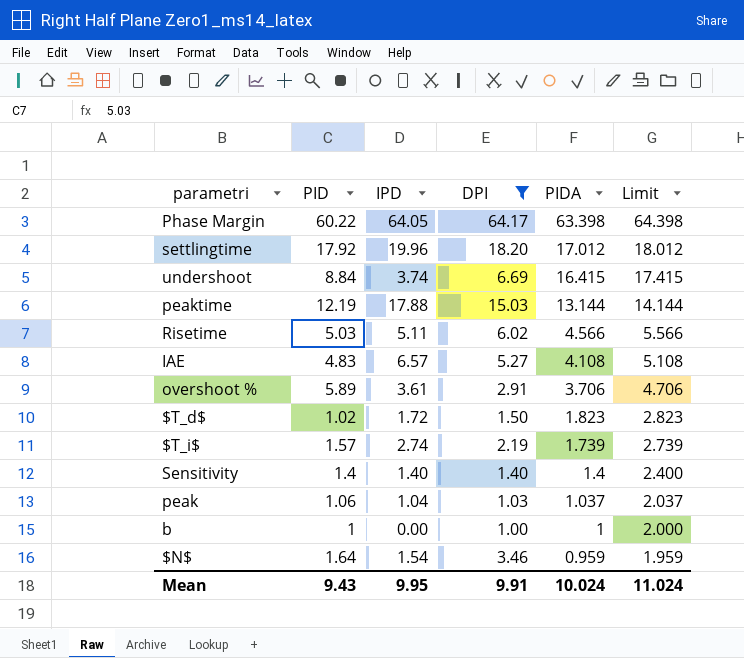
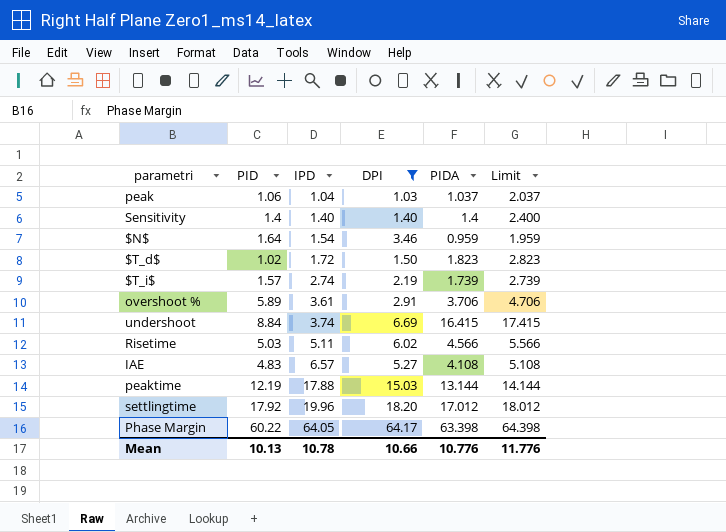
row order: PIDA descending -> IPD ascending
row b: 1 | 0.00 | 1.00 | 1 | 2.000 -> none
Mean | PID: 9.43 -> 10.13
Mean | IPD: 9.95 -> 10.78
Mean | DPI: 9.91 -> 10.66
Mean | PIDA: 10.024 -> 10.776
Mean | Limit: 11.024 -> 11.776

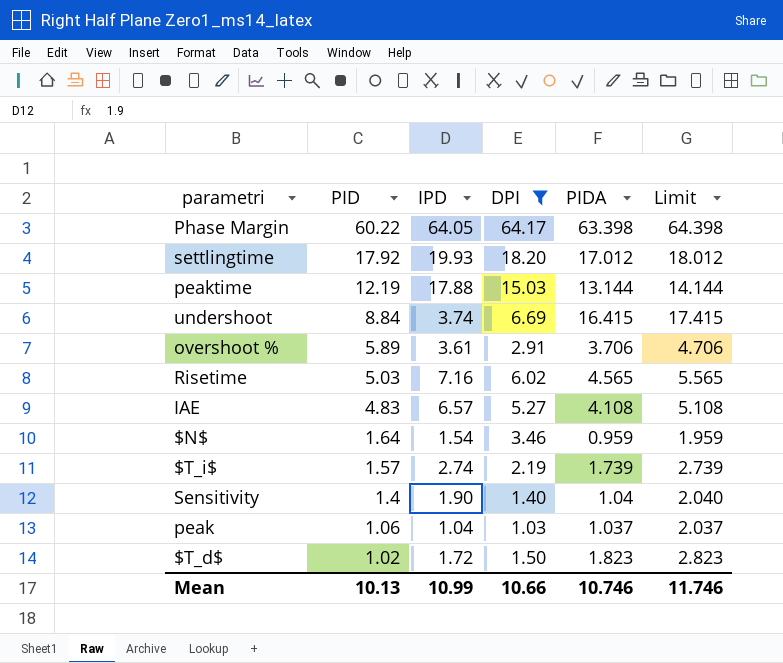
row order: IPD ascending -> PID descending
settlingtime | IPD: 19.96 -> 19.93
Risetime | IPD: 5.11 -> 7.16
Risetime | PIDA: 4.566 -> 4.565
Risetime | Limit: 5.566 -> 5.565
Sensitivity | IPD: 1.40 -> 1.90
Sensitivity | PIDA: 1.4 -> 1.04
Sensitivity | Limit: 2.400 -> 2.040
Mean | IPD: 10.78 -> 10.99
Mean | PIDA: 10.776 -> 10.746
Mean | Limit: 11.776 -> 11.746

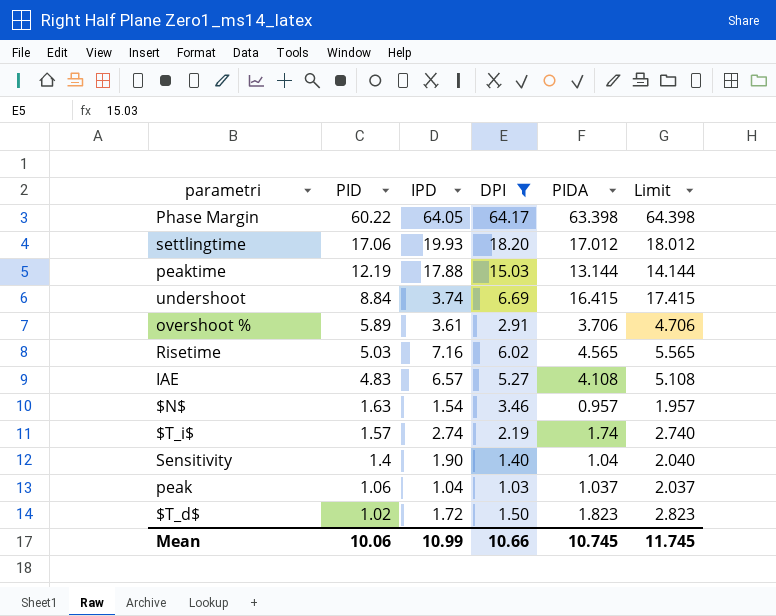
settlingtime | PID: 17.92 -> 17.06
$N$ | PID: 1.64 -> 1.63
$N$ | PIDA: 0.959 -> 0.957
$N$ | Limit: 1.959 -> 1.957
$T_i$ | PIDA: 1.739 -> 1.74
$T_i$ | Limit: 2.739 -> 2.740
Mean | PID: 10.13 -> 10.06
Mean | PIDA: 10.746 -> 10.745
Mean | Limit: 11.746 -> 11.745

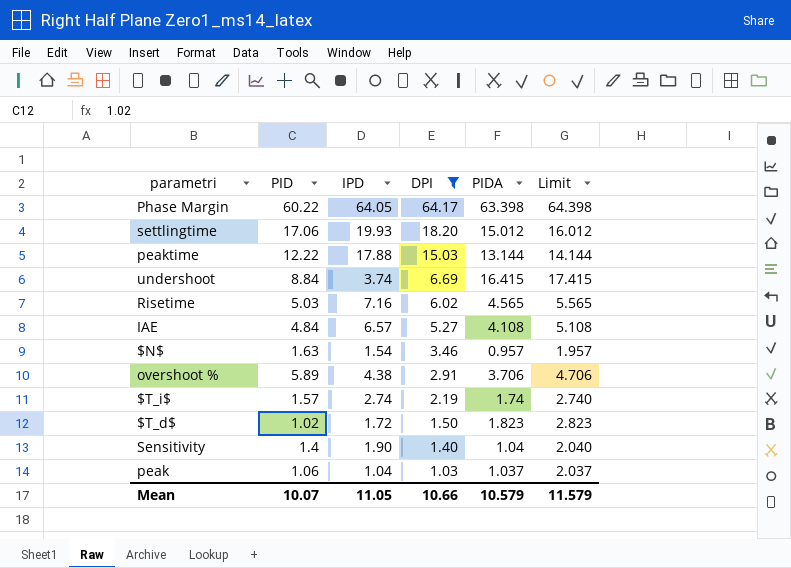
row order: PID descending -> DPI descending
settlingtime | PIDA: 17.012 -> 15.012
settlingtime | Limit: 18.012 -> 16.012
peaktime | PID: 12.19 -> 12.22
IAE | PID: 4.83 -> 4.84
overshoot % | IPD: 3.61 -> 4.38
Mean | PID: 10.06 -> 10.07
Mean | IPD: 10.99 -> 11.05
Mean | PIDA: 10.745 -> 10.579
Mean | Limit: 11.745 -> 11.579

